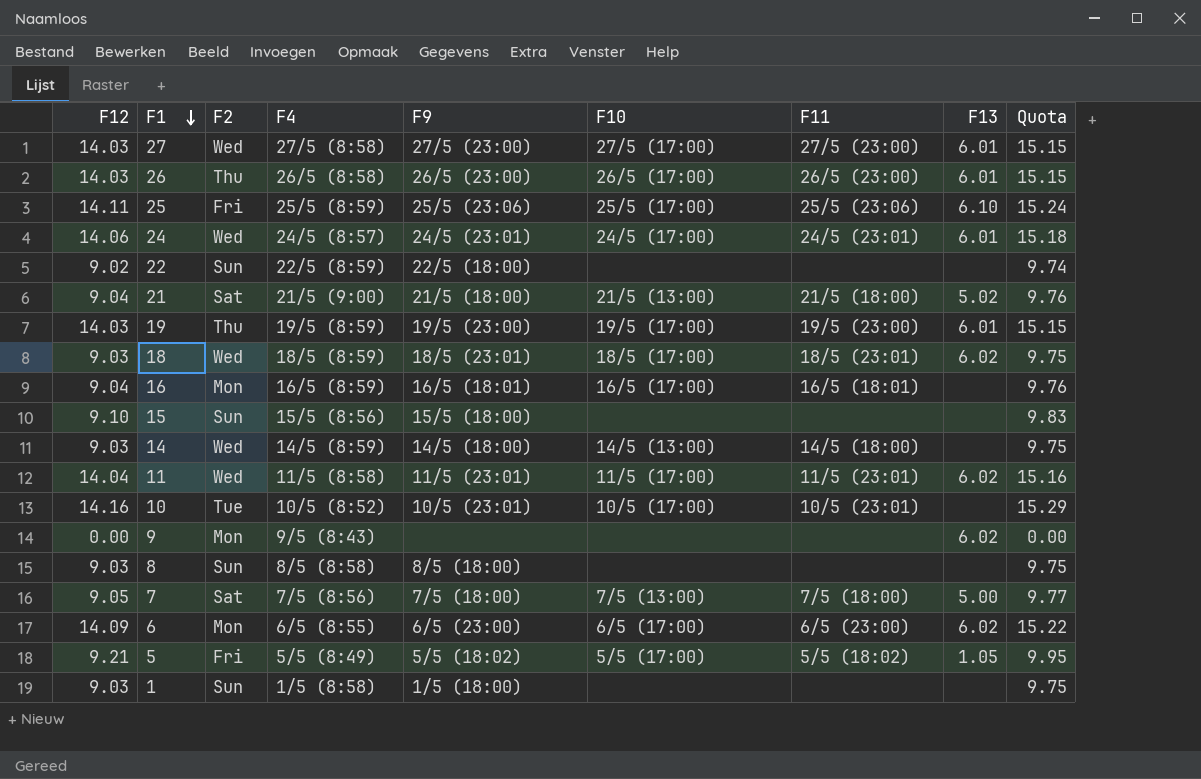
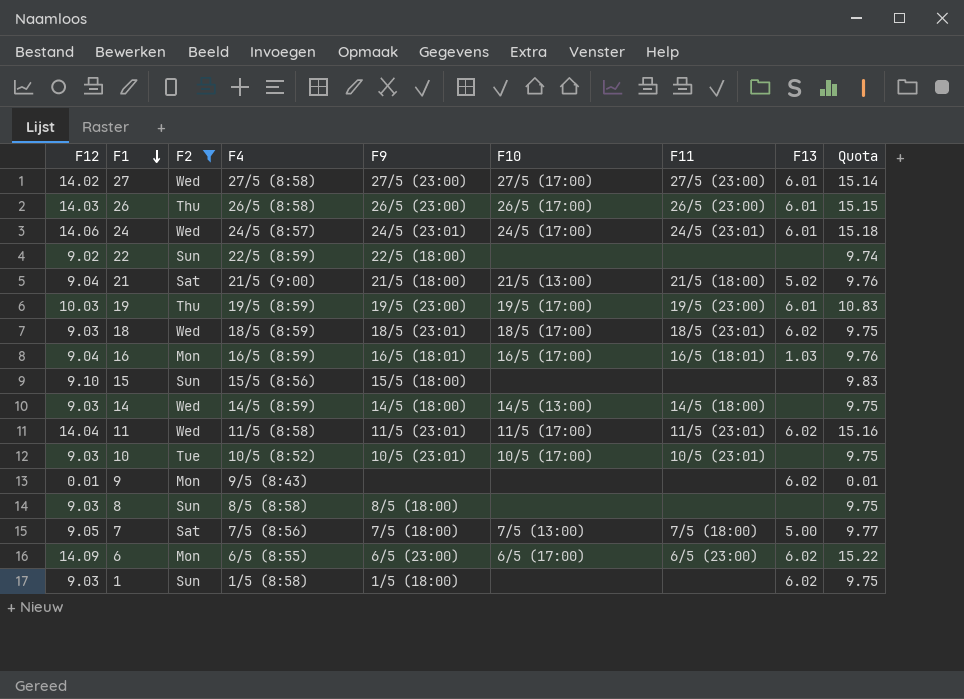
filter: none -> F2 != Fri
27 | F12: 14.03 -> 14.02
27 | Quota: 15.15 -> 15.14
19 | F12: 14.03 -> 10.03
19 | Quota: 15.15 -> 10.83
16 | F13: none -> 1.03
10 | F12: 14.16 -> 9.03
10 | Quota: 15.29 -> 9.75
9 | F12: 0.00 -> 0.01
9 | Quota: 0.00 -> 0.01
1 | F13: none -> 6.02

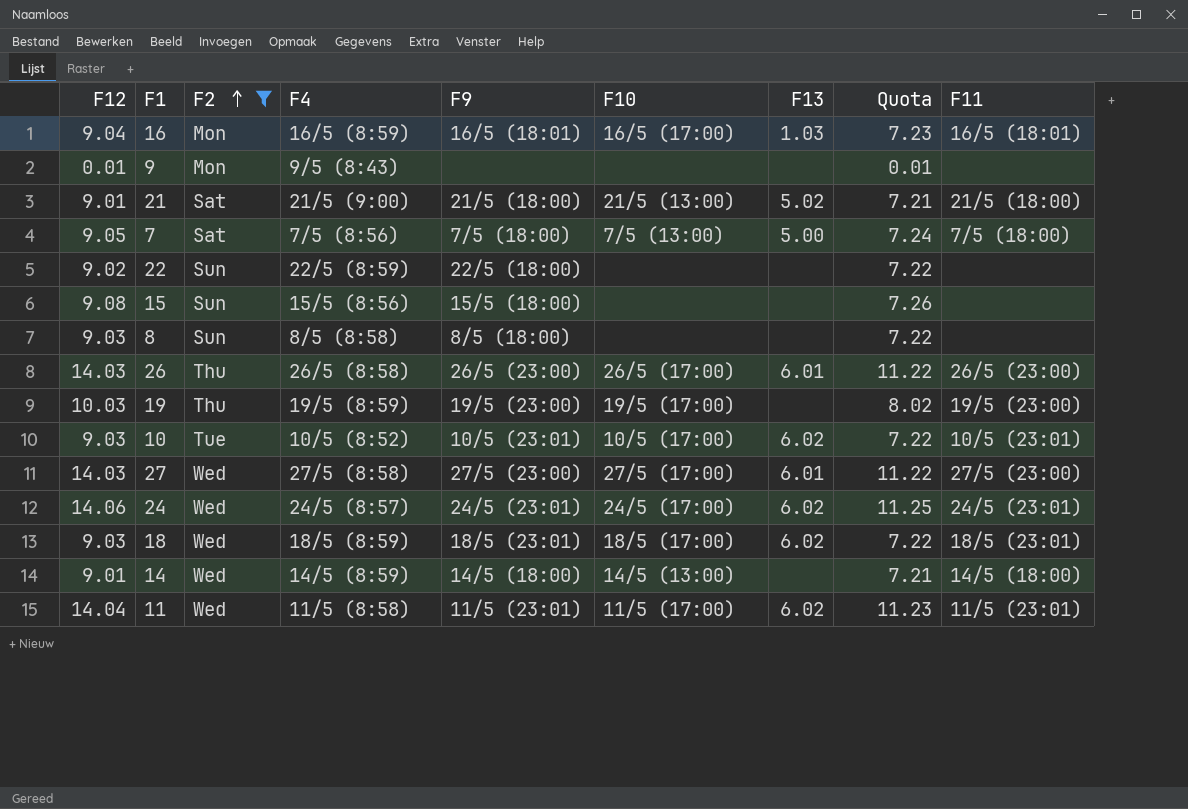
row order: F1 descending -> F2 ascending
column Quota | formula: [F12] * 1.08 -> [F12] * 0.8
column F11 | position: 7 -> 9
row 6: 14.09 | Mon | 6/5 (8:55) | 6/5 (23:00) | 6/5 (17:00) | 6/5 (23:00) | 6.02 | 15.22 -> none
row 1: 9.03 | Sun | 1/5 (8:58) | 1/5 (18:00) | none | none | 6.02 | 9.75 -> none
9 | F13: 6.02 -> none
21 | F12: 9.04 -> 9.01
15 | F12: 9.10 -> 9.08
19 | F13: 6.01 -> none
10 | F13: none -> 6.02
27 | F12: 14.02 -> 14.03
24 | F13: 6.01 -> 6.02
14 | F12: 9.03 -> 9.01

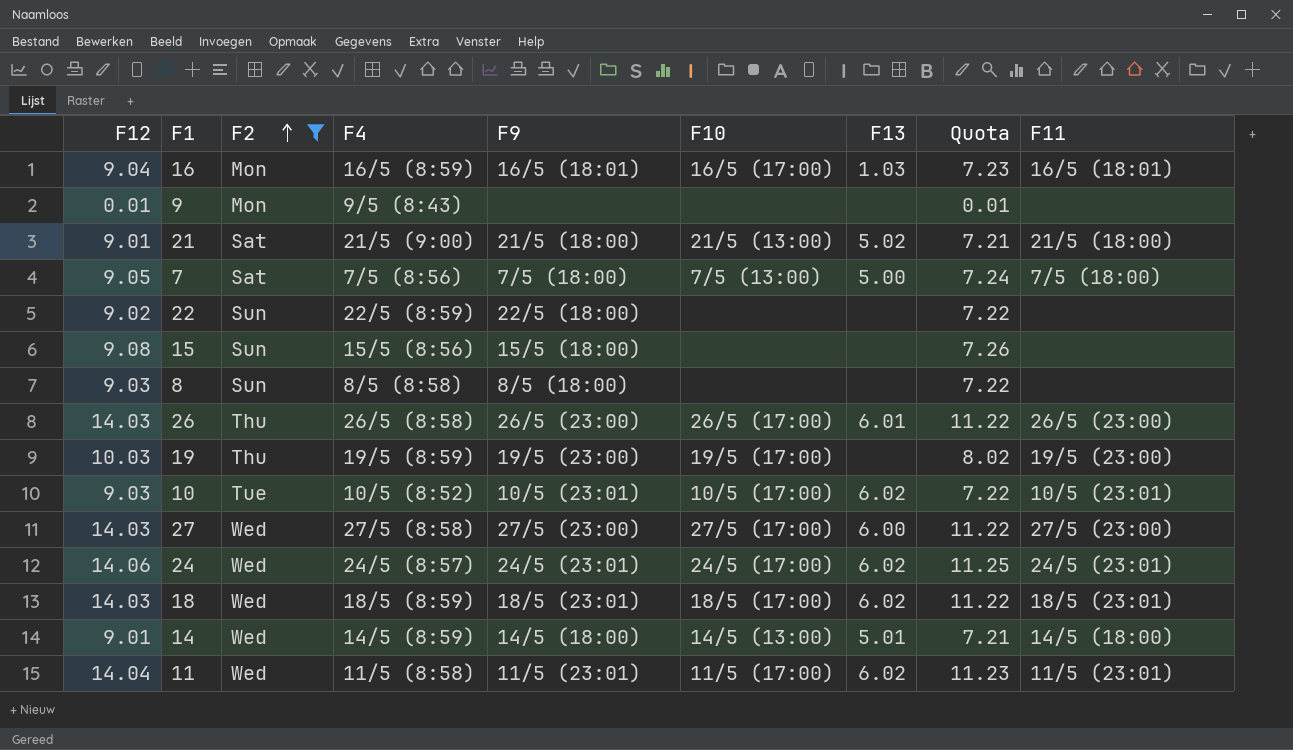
27 | F13: 6.01 -> 6.00
18 | F12: 9.03 -> 14.03
18 | Quota: 7.22 -> 11.22
14 | F13: none -> 5.01

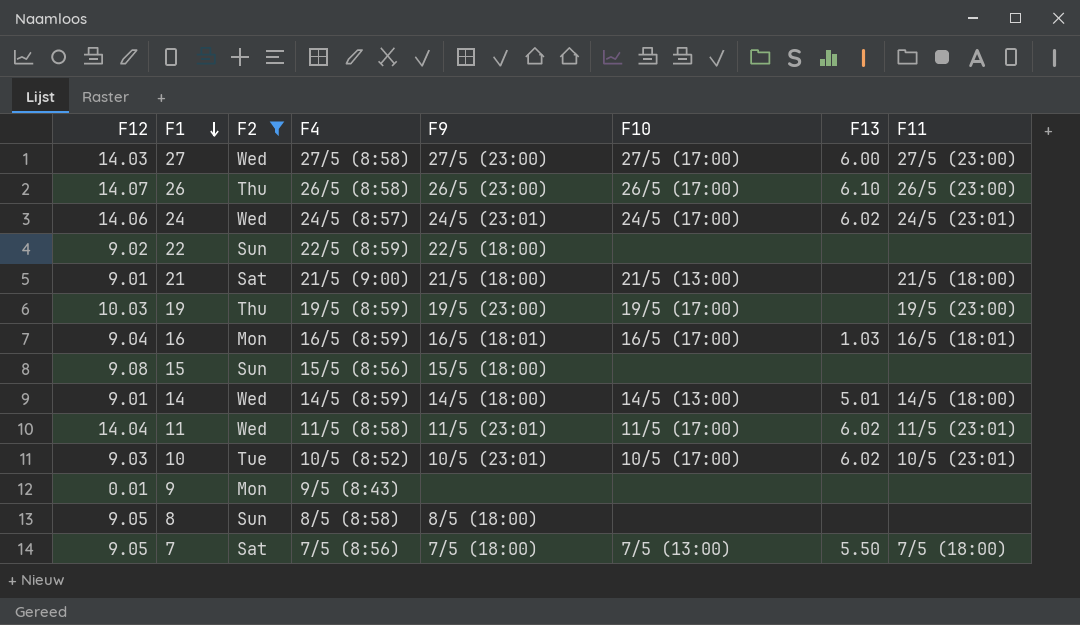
row order: F2 ascending -> F1 descending
column Quota | formula: [F12] * 0.8 -> none
row 18: 14.03 | Wed | 18/5 (8:59) | 18/5 (23:01) | 18/5 (17:00) | 6.02 | 11.22 | 18/5 (23:01) -> none
26 | F12: 14.03 -> 14.07
26 | F13: 6.01 -> 6.10
21 | F13: 5.02 -> none
8 | F12: 9.03 -> 9.05
7 | F13: 5.00 -> 5.50

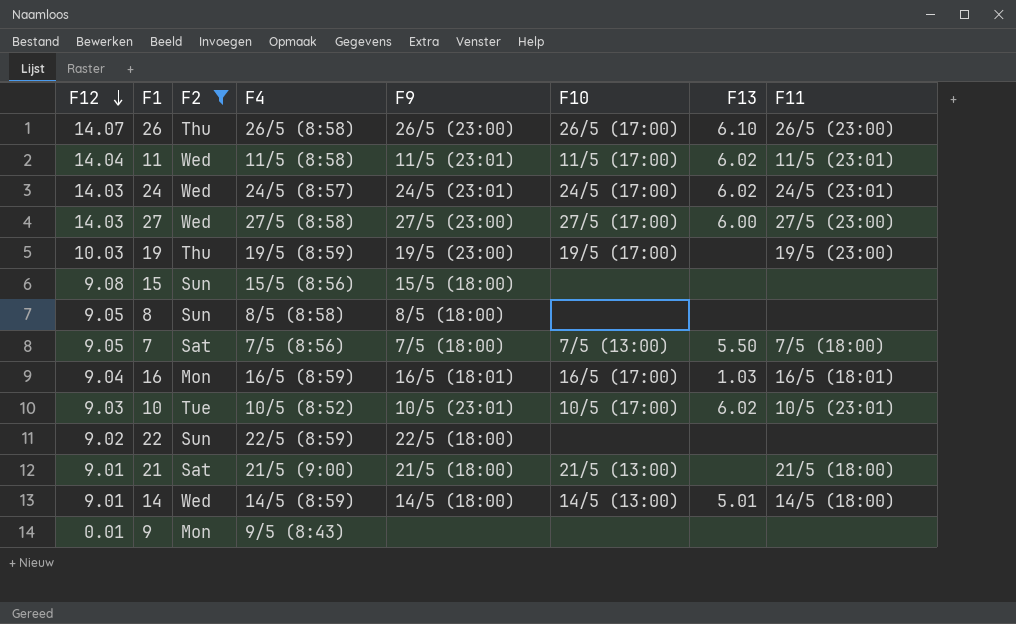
row order: F1 descending -> F12 descending
24 | F12: 14.06 -> 14.03

